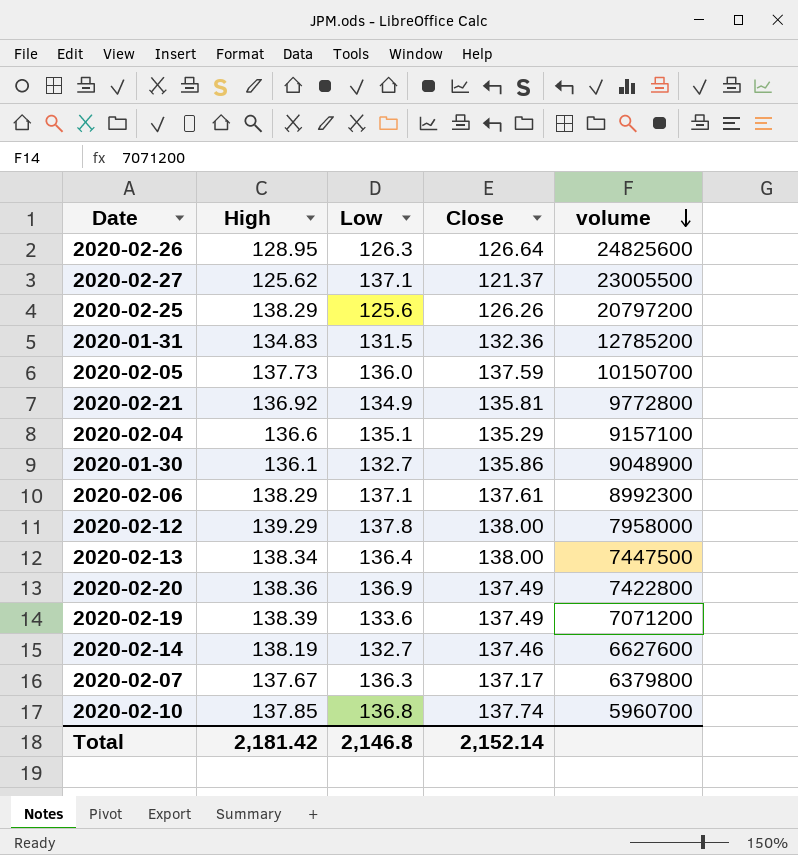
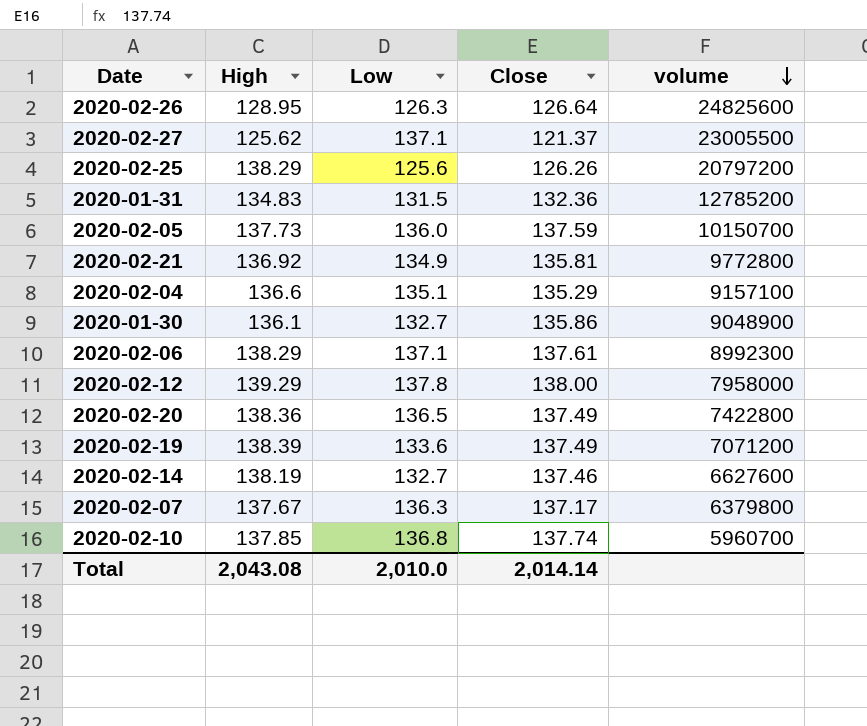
row 2020-02-13: 138.34 | 136.4 | 138.00 | 7447500 -> none
2020-02-20 | Low: 136.9 -> 136.5
Total | High: 2,181.42 -> 2,043.08
Total | Low: 2,146.8 -> 2,010.0
Total | Close: 2,152.14 -> 2,014.14

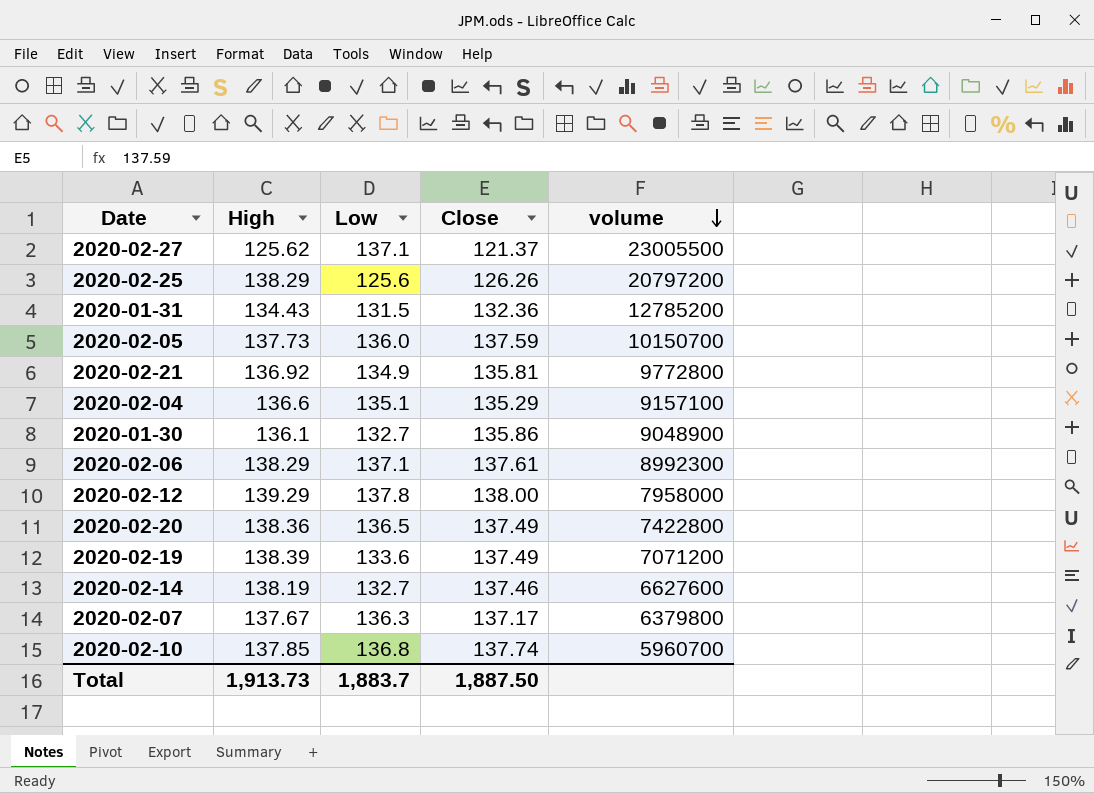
row 2020-02-26: 128.95 | 126.3 | 126.64 | 24825600 -> none
2020-01-31 | High: 134.83 -> 134.43
Total | High: 2,043.08 -> 1,913.73
Total | Low: 2,010.0 -> 1,883.7
Total | Close: 2,014.14 -> 1,887.50

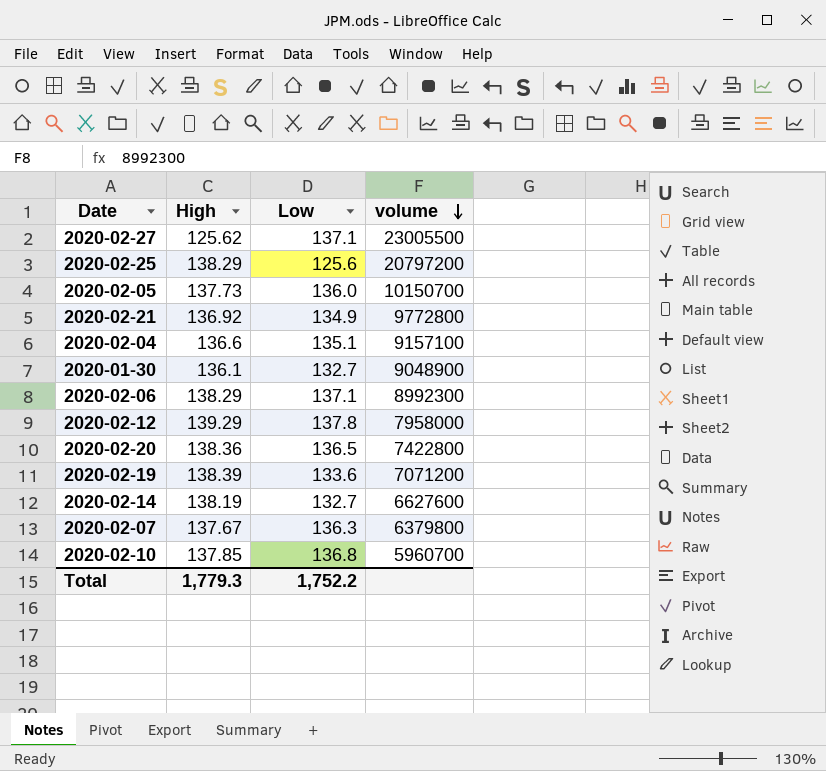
column Close | position: 4 -> none
row 2020-01-31: 134.43 | 131.5 | 132.36 | 12785200 -> none
Total | High: 1,913.73 -> 1,779.3
Total | Low: 1,883.7 -> 1,752.2

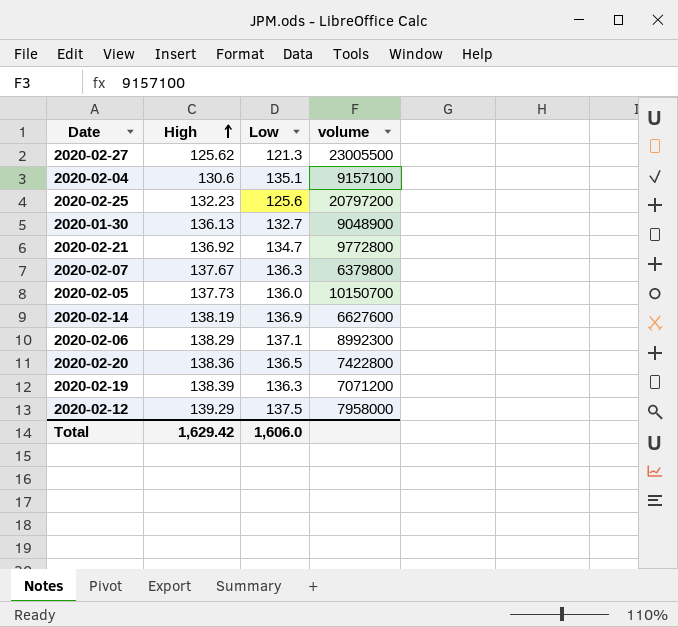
row order: volume descending -> High ascending
row 2020-02-10: 137.85 | 136.8 | 5960700 -> none
2020-02-27 | Low: 137.1 -> 121.3
2020-02-04 | High: 136.6 -> 130.6
2020-02-25 | High: 138.29 -> 132.23
2020-01-30 | High: 136.1 -> 136.13
2020-02-21 | Low: 134.9 -> 134.7
2020-02-14 | Low: 132.7 -> 136.9
2020-02-19 | Low: 133.6 -> 136.3
2020-02-12 | Low: 137.8 -> 137.5
Total | High: 1,779.3 -> 1,629.42
Total | Low: 1,752.2 -> 1,606.0

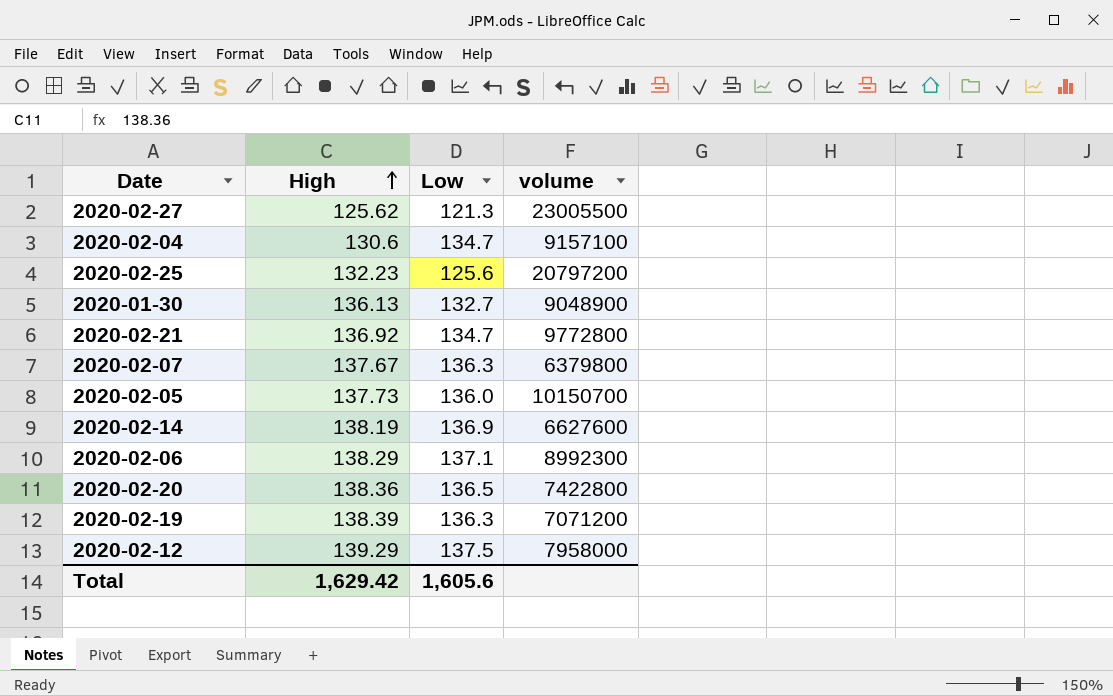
2020-02-04 | Low: 135.1 -> 134.7
Total | Low: 1,606.0 -> 1,605.6

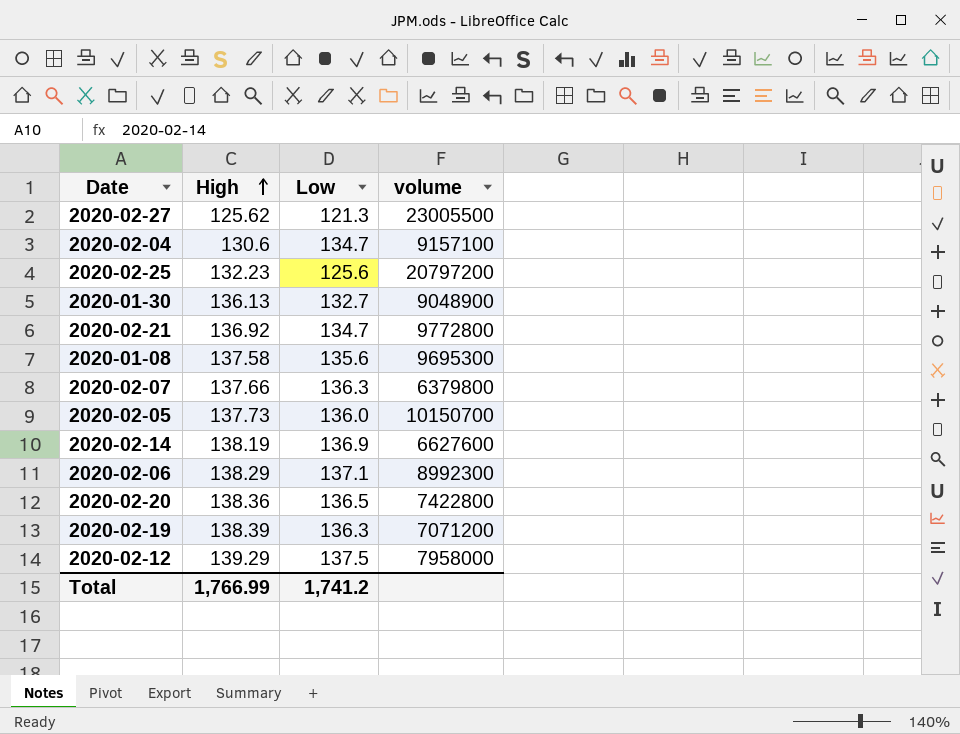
row 2020-01-08: none -> 137.58 | 135.6 | 9695300
2020-02-07 | High: 137.67 -> 137.66
Total | High: 1,629.42 -> 1,766.99
Total | Low: 1,605.6 -> 1,741.2

